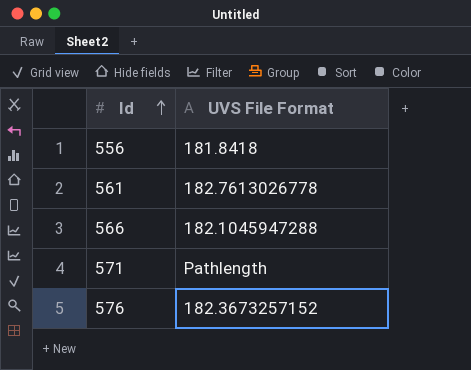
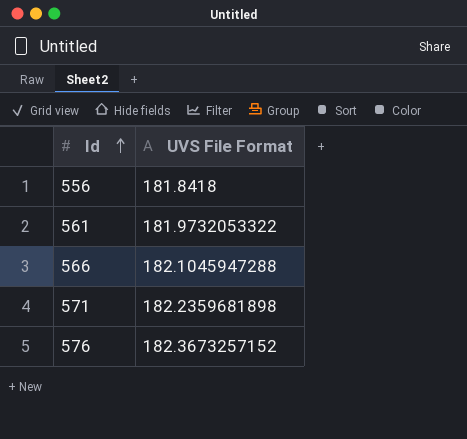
561 | UVS File Format: 182.7613026778 -> 181.9732053322
571 | UVS File Format: Pathlength -> 182.2359681898

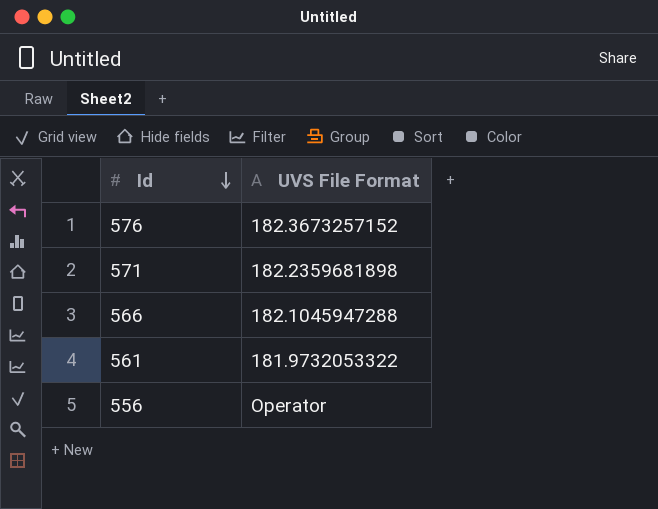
row order: Id ascending -> Id descending
556 | UVS File Format: 181.8418 -> Operator

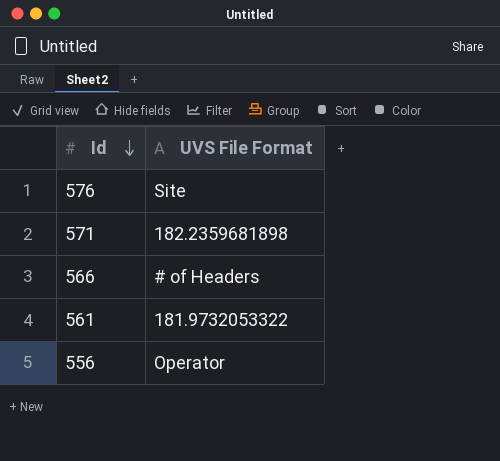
576 | UVS File Format: 182.3673257152 -> Site
566 | UVS File Format: 182.1045947288 -> # of Headers

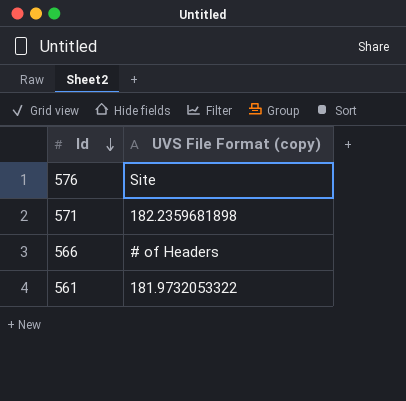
column name: UVS File Format -> UVS File Format (copy)
row 556: Operator -> none

